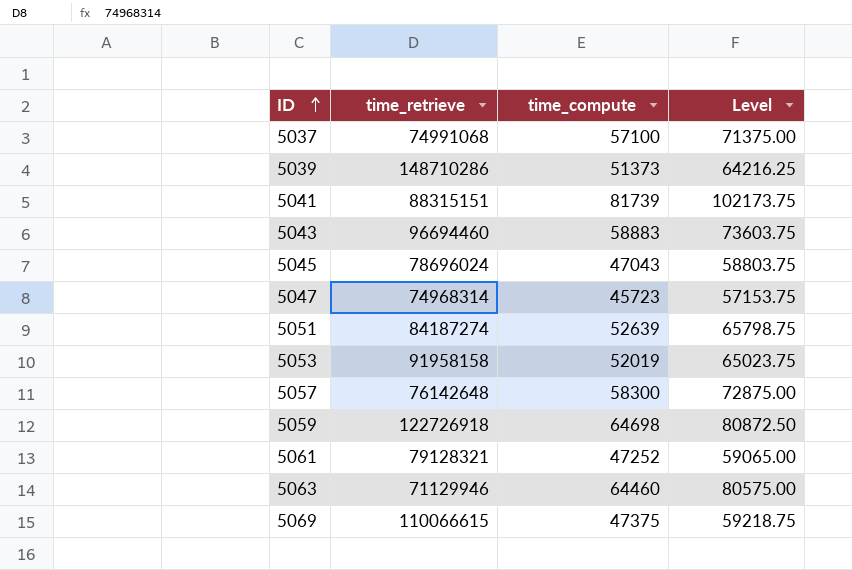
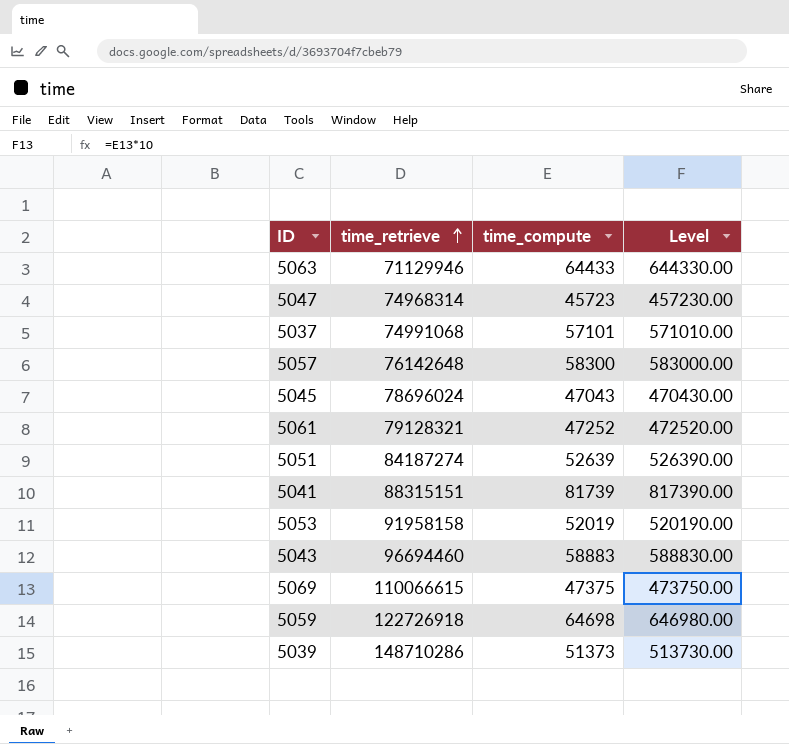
row order: ID ascending -> time_retrieve ascending
column Level | formula: [time_compute] * 1.25 -> [time_compute] * 10
5063 | time_compute: 64460 -> 64433
5037 | time_compute: 57100 -> 57101

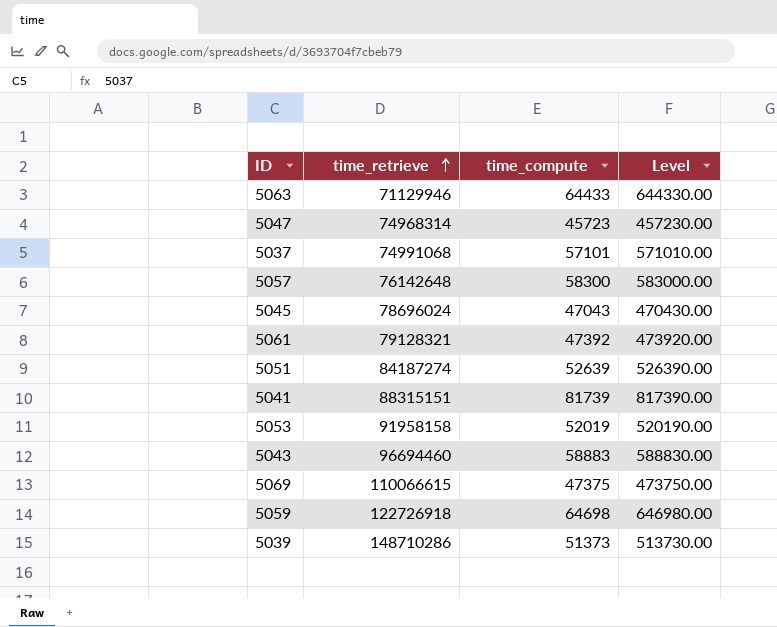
5061 | time_compute: 47252 -> 47392
5061 | Level: 472520.00 -> 473920.00

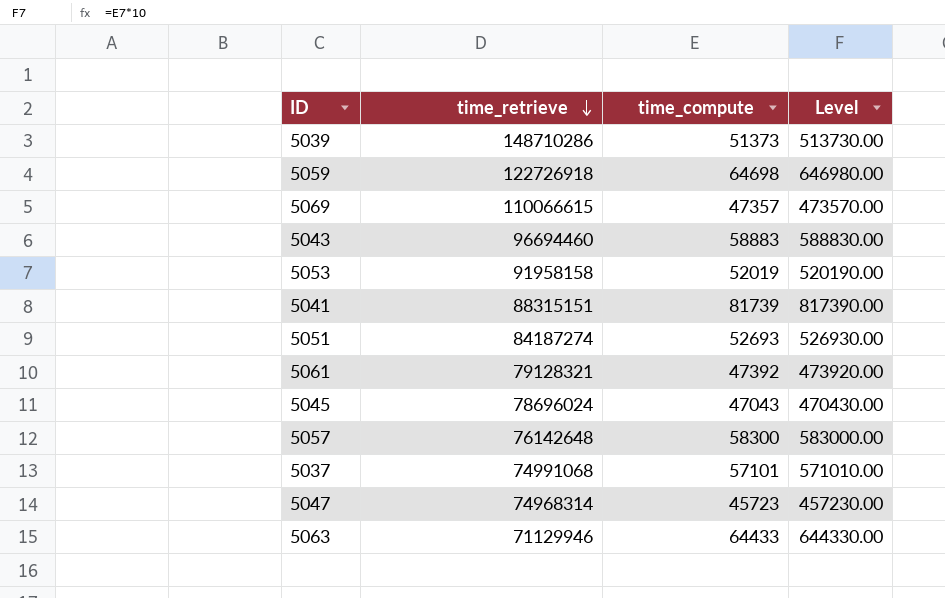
row order: time_retrieve ascending -> time_retrieve descending
5069 | time_compute: 47375 -> 47357
5069 | Level: 473750.00 -> 473570.00
5051 | time_compute: 52639 -> 52693
5051 | Level: 526390.00 -> 526930.00

